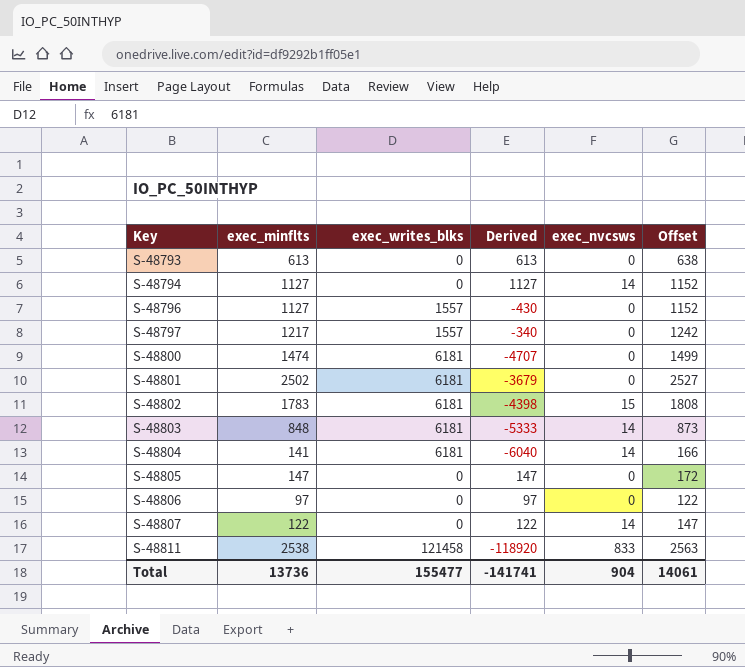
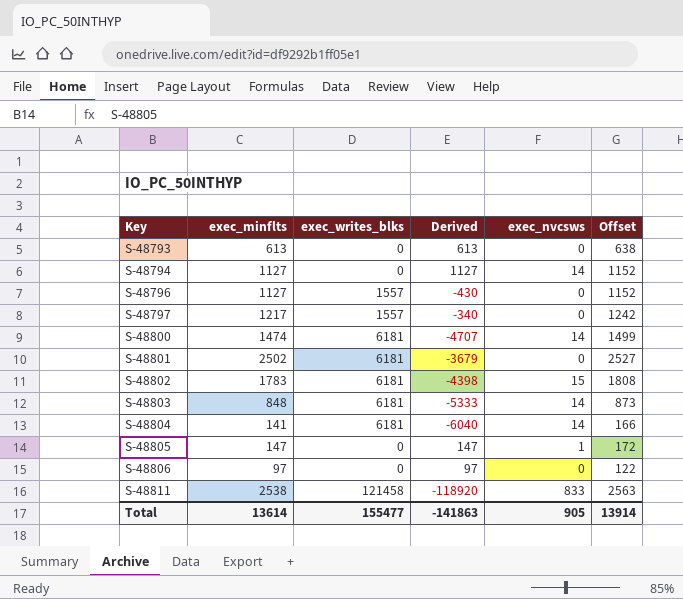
row S-48807: 122 | 0 | 122 | 14 | 147 -> none
S-48800 | exec_nvcsws: 0 -> 14
S-48805 | exec_nvcsws: 0 -> 1
Total | exec_minflts: 13736 -> 13614
Total | Derived: -141741 -> -141863
Total | exec_nvcsws: 904 -> 905
Total | Offset: 14061 -> 13914

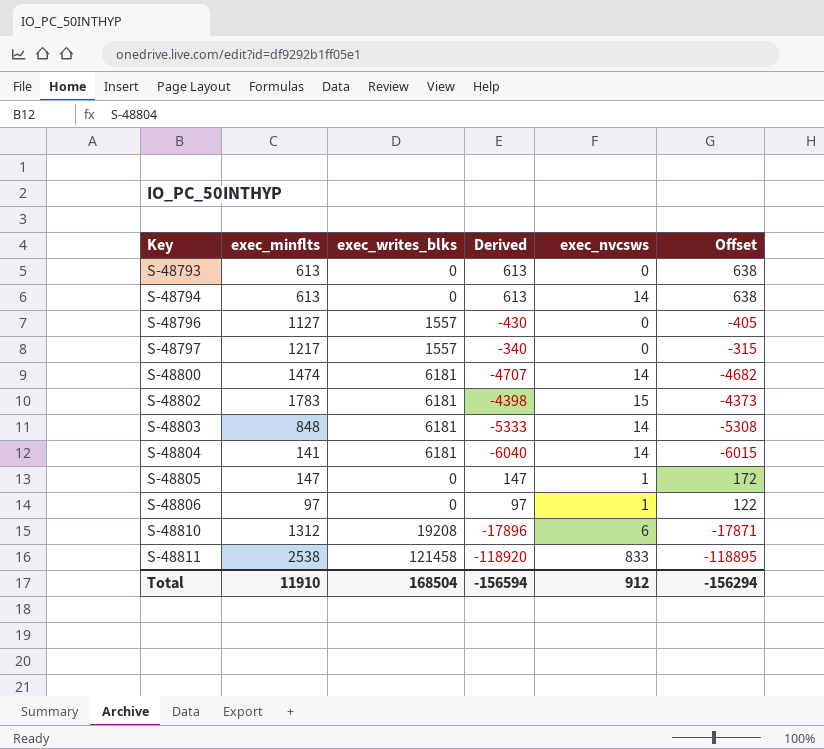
column Offset | formula: [exec_minflts] + 25 -> [Derived] + 25
row S-48801: 2502 | 6181 | -3679 | 0 | 2527 -> none
S-48794 | exec_minflts: 1127 -> 613
S-48794 | Derived: 1127 -> 613
S-48806 | exec_nvcsws: 0 -> 1
row S-48810: none -> 1312 | 19208 | -17896 | 6 | -17871
Total | exec_minflts: 13614 -> 11910
Total | exec_writes_blks: 155477 -> 168504
Total | Derived: -141863 -> -156594
Total | exec_nvcsws: 905 -> 912
Total | Offset: 13914 -> -156294

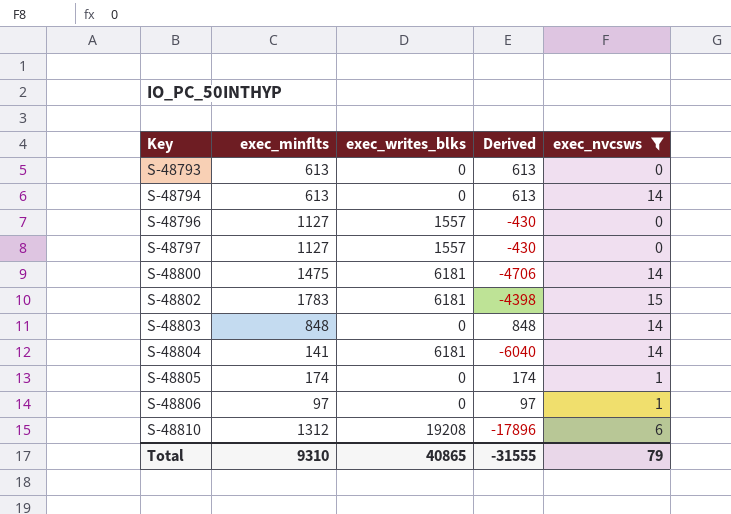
filter: none -> exec_nvcsws != 833
column Offset | formula: [Derived] + 25 -> none
S-48797 | exec_minflts: 1217 -> 1127
S-48797 | Derived: -340 -> -430
S-48800 | exec_minflts: 1474 -> 1475
S-48800 | Derived: -4707 -> -4706
S-48803 | exec_writes_blks: 6181 -> 0
S-48803 | Derived: -5333 -> 848
S-48805 | exec_minflts: 147 -> 174
S-48805 | Derived: 147 -> 174
Total | exec_minflts: 11910 -> 9310
Total | exec_writes_blks: 168504 -> 40865
Total | Derived: -156594 -> -31555
Total | exec_nvcsws: 912 -> 79

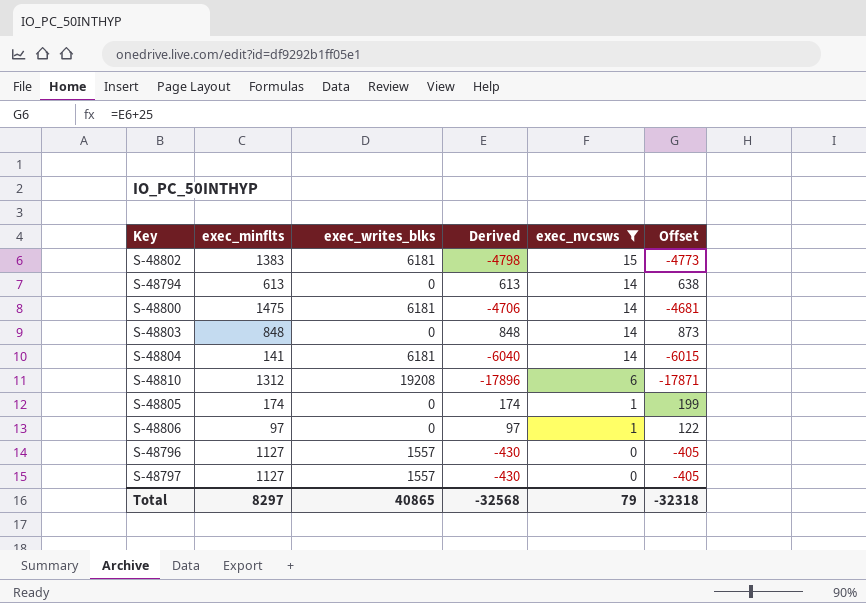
row order: Key ascending -> exec_nvcsws descending
column Offset | formula: none -> [Derived] + 25
row S-48793: 613 | 0 | 613 | 0 -> none
S-48802 | exec_minflts: 1783 -> 1383
S-48802 | Derived: -4398 -> -4798
Total | exec_minflts: 9310 -> 8297
Total | Derived: -31555 -> -32568

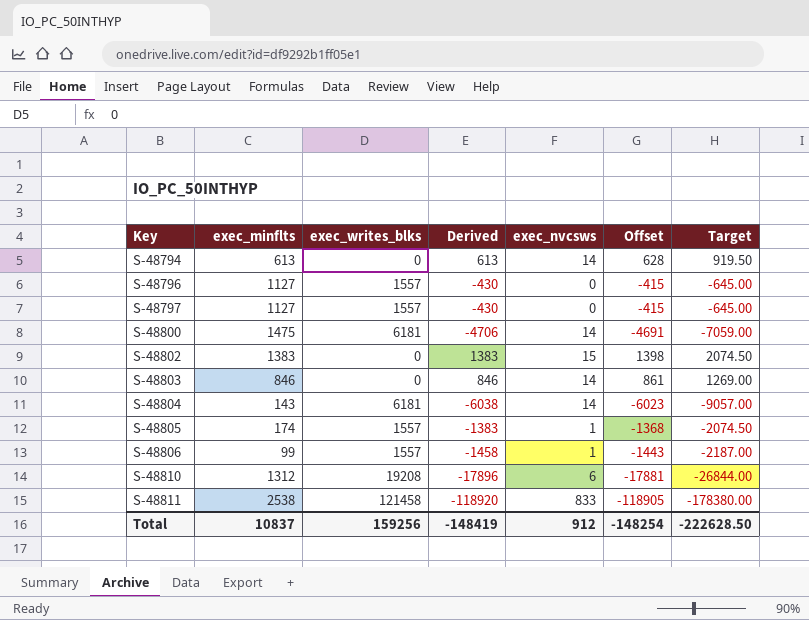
filter: exec_nvcsws != 833 -> none
row order: exec_nvcsws descending -> Key ascending
column Offset | formula: [Derived] + 25 -> [Derived] + 15
column Target | formula: none -> [Derived] * 1.5
S-48802 | exec_writes_blks: 6181 -> 0
S-48802 | Derived: -4798 -> 1383
S-48803 | exec_minflts: 848 -> 846
S-48803 | Derived: 848 -> 846
S-48804 | exec_minflts: 141 -> 143
S-48804 | Derived: -6040 -> -6038
S-48805 | exec_writes_blks: 0 -> 1557
S-48805 | Derived: 174 -> -1383
S-48806 | exec_minflts: 97 -> 99
S-48806 | exec_writes_blks: 0 -> 1557
S-48806 | Derived: 97 -> -1458
Total | exec_minflts: 8297 -> 10837
Total | exec_writes_blks: 40865 -> 159256
Total | Derived: -32568 -> -148419
Total | exec_nvcsws: 79 -> 912
Total | Offset: -32318 -> -148254

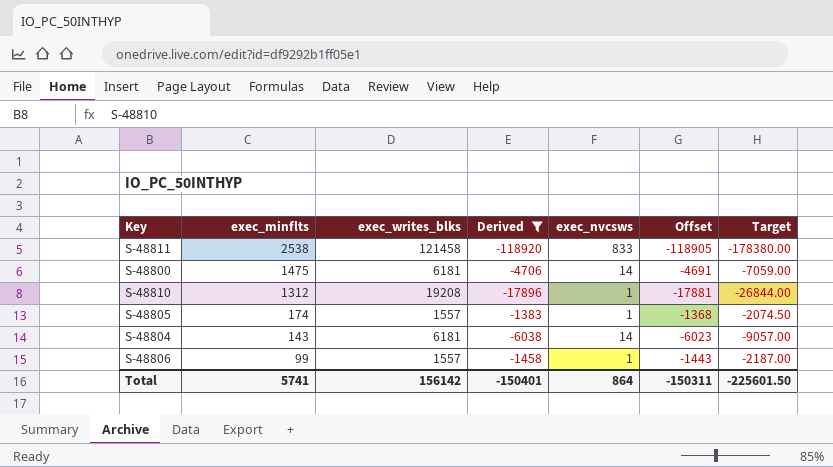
filter: none -> Derived <= -1383
row order: Key ascending -> exec_minflts descending
S-48810 | exec_nvcsws: 6 -> 1
Total | exec_minflts: 10837 -> 5741
Total | exec_writes_blks: 159256 -> 156142
Total | Derived: -148419 -> -150401
Total | exec_nvcsws: 912 -> 864
Total | Offset: -148254 -> -150311
Total | Target: -222628.50 -> -225601.50

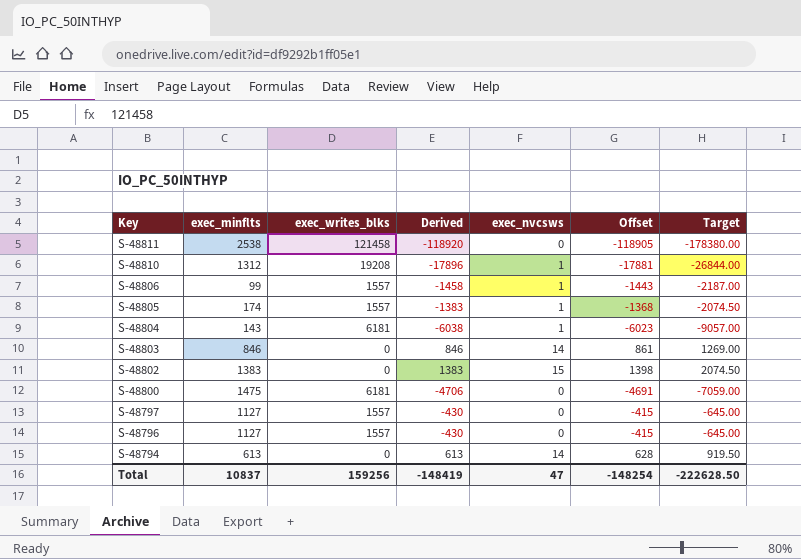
filter: Derived <= -1383 -> none
row order: exec_minflts descending -> Key descending
S-48811 | exec_nvcsws: 833 -> 0
S-48804 | exec_nvcsws: 14 -> 1
S-48800 | exec_nvcsws: 14 -> 0
Total | exec_minflts: 5741 -> 10837
Total | exec_writes_blks: 156142 -> 159256
Total | Derived: -150401 -> -148419
Total | exec_nvcsws: 864 -> 47
Total | Offset: -150311 -> -148254
Total | Target: -225601.50 -> -222628.50

